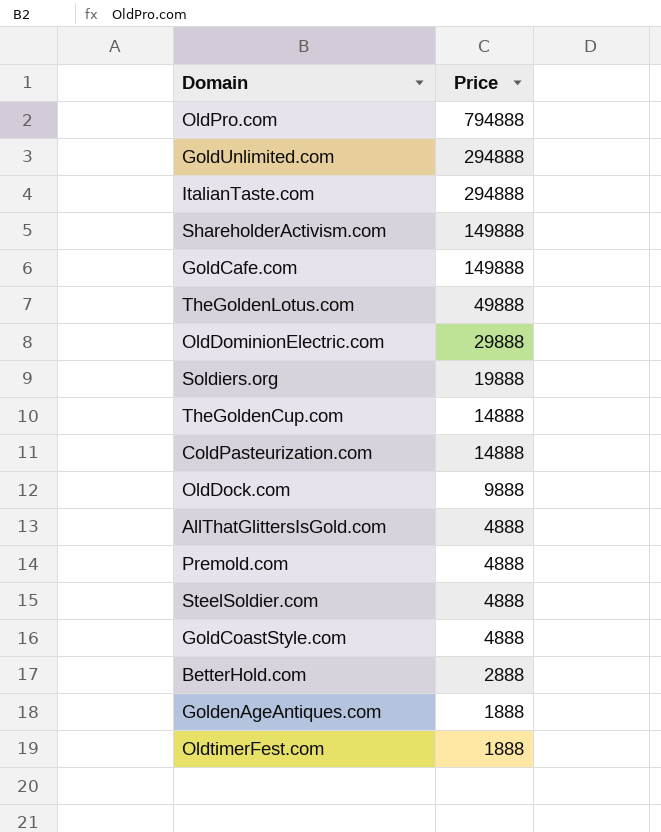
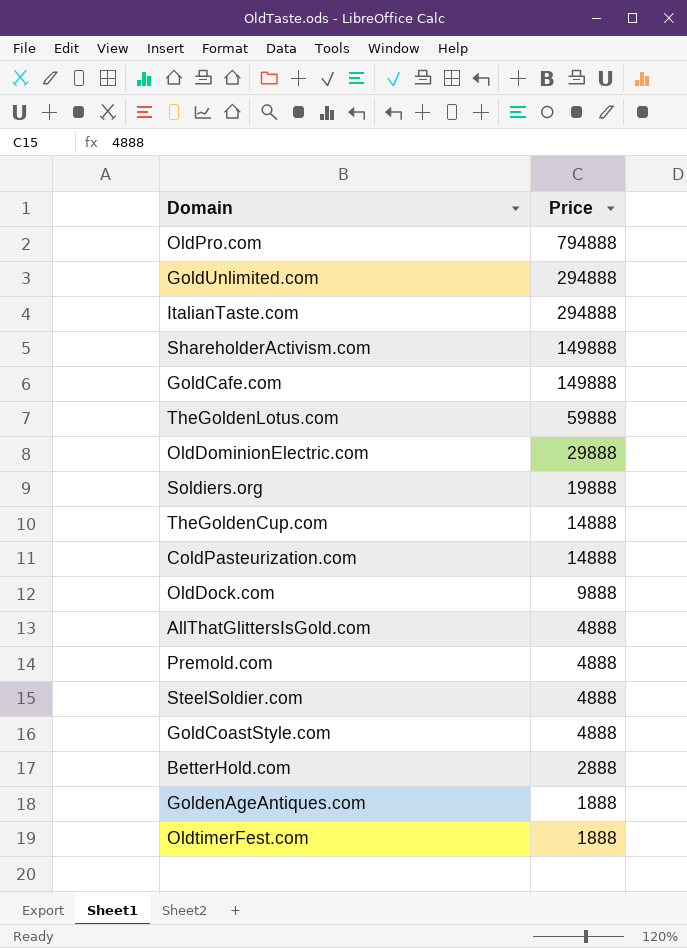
TheGoldenLotus.com | Price: 49888 -> 59888

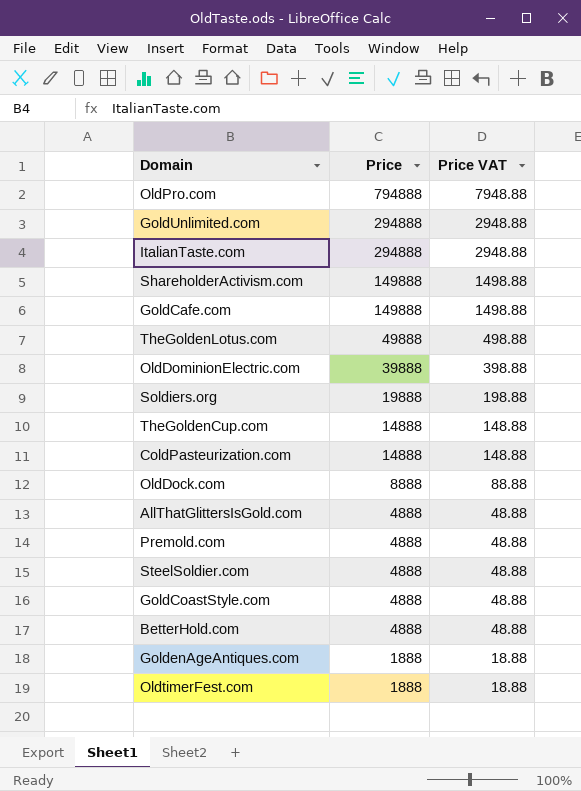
column Price VAT | formula: none -> [Price] * 0.01
TheGoldenLotus.com | Price: 59888 -> 49888
OldDominionElectric.com | Price: 29888 -> 39888
OldDock.com | Price: 9888 -> 8888
BetterHold.com | Price: 2888 -> 4888

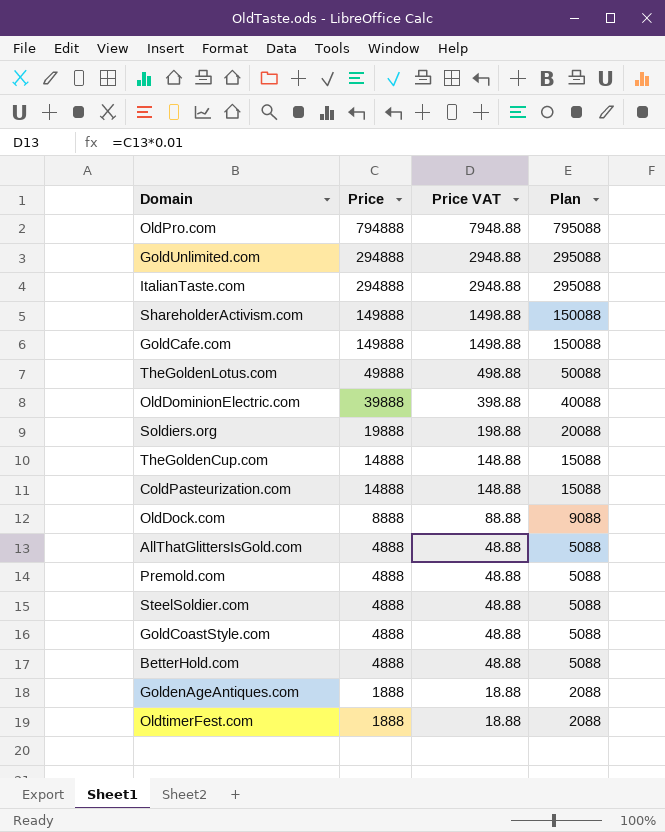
column Plan | formula: none -> [Price] + 200

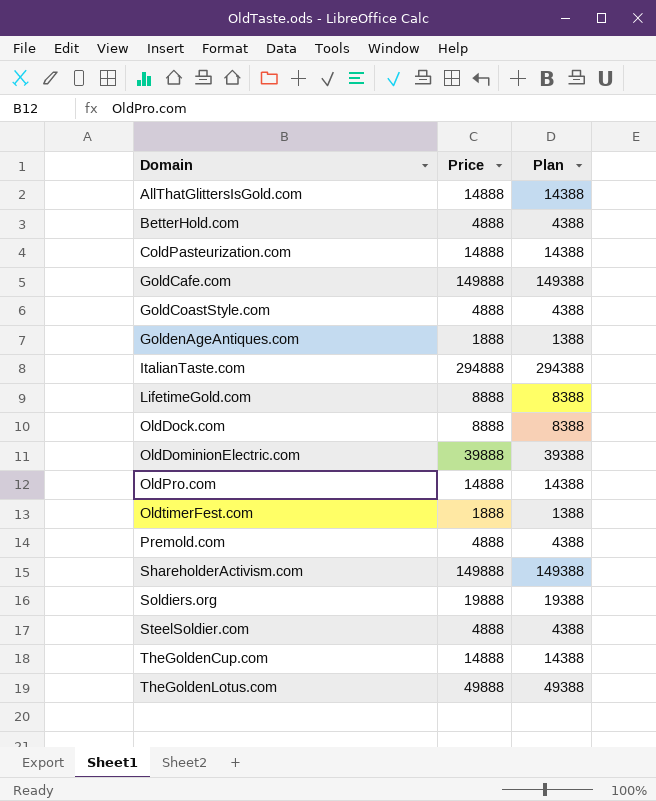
row order: Price descending -> Domain ascending
column Price VAT | formula: [Price] * 0.01 -> none
column Plan | formula: [Price] + 200 -> [Price] - 500
row GoldUnlimited.com: 294888 | 2948.88 | 295088 -> none
AllThatGlittersIsGold.com | Price: 4888 -> 14888
row LifetimeGold.com: none -> 8888 | 8388
OldPro.com | Price: 794888 -> 14888

